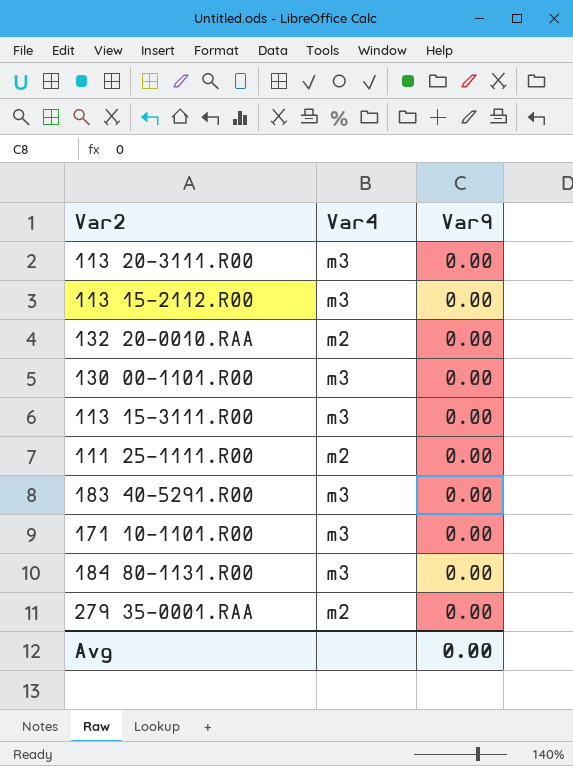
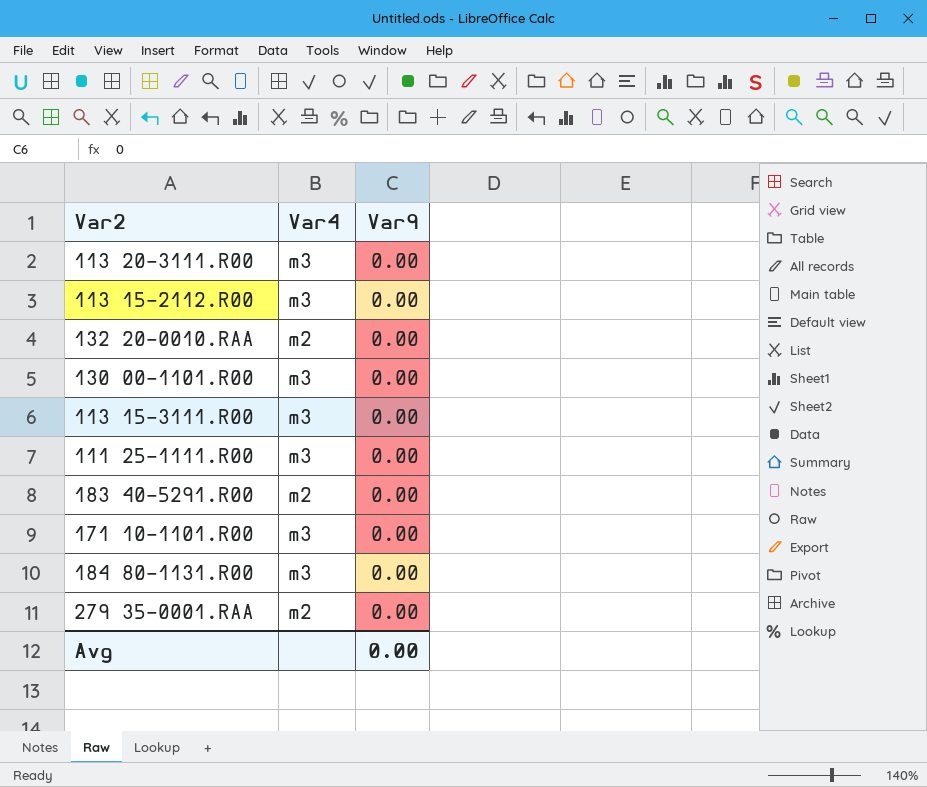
111 25-1111.R00 | Var4: m2 -> m3
183 40-5291.R00 | Var4: m3 -> m2

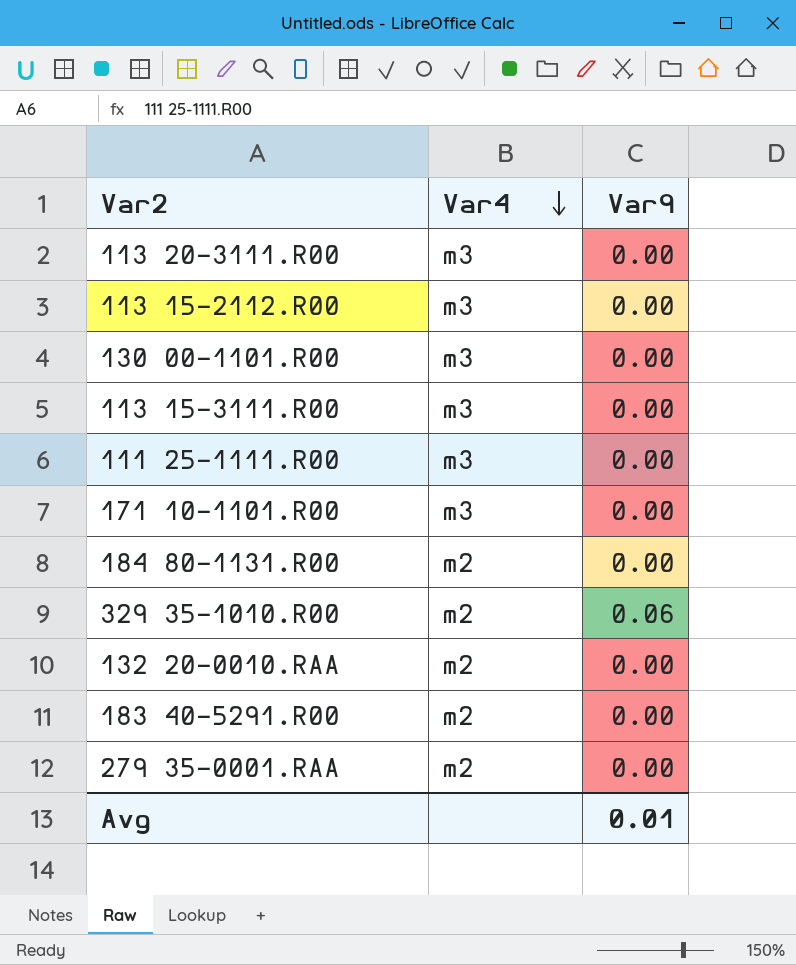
row order: none -> Var4 descending
184 80-1131.R00 | Var4: m3 -> m2
row 329 35-1010.R00: none -> m2 | 0.06
Avg | Var9: 0.00 -> 0.01

